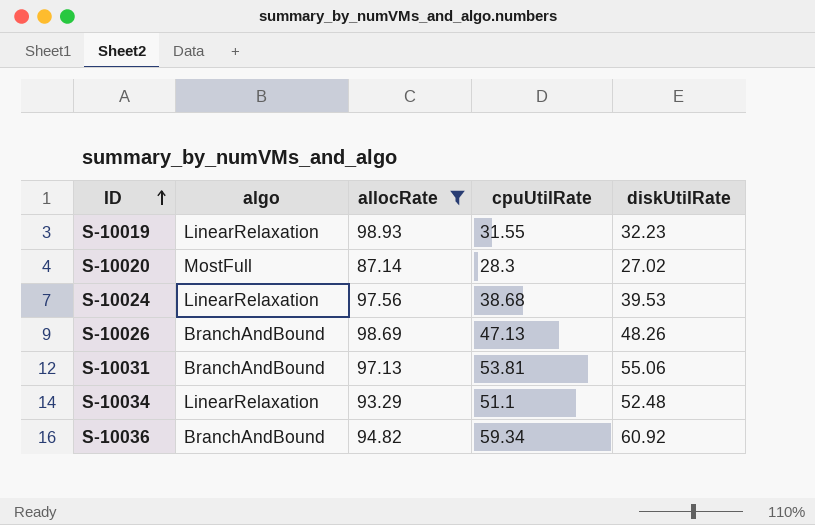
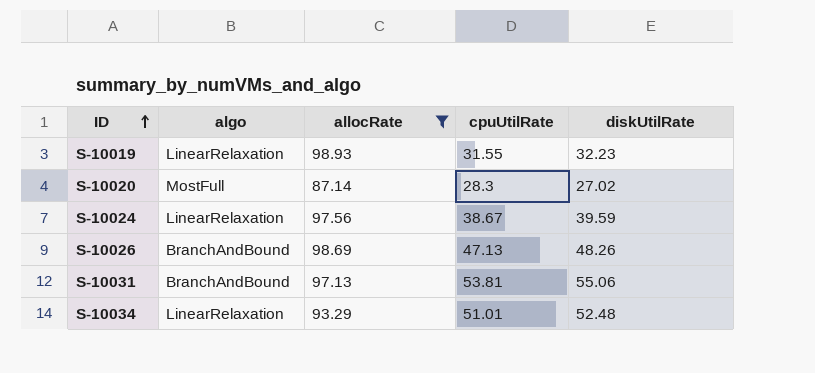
row S-10036: BranchAndBound | 94.82 | 59.34 | 60.92 -> none
S-10024 | cpuUtilRate: 38.68 -> 38.67
S-10024 | diskUtilRate: 39.53 -> 39.59
S-10034 | cpuUtilRate: 51.1 -> 51.01

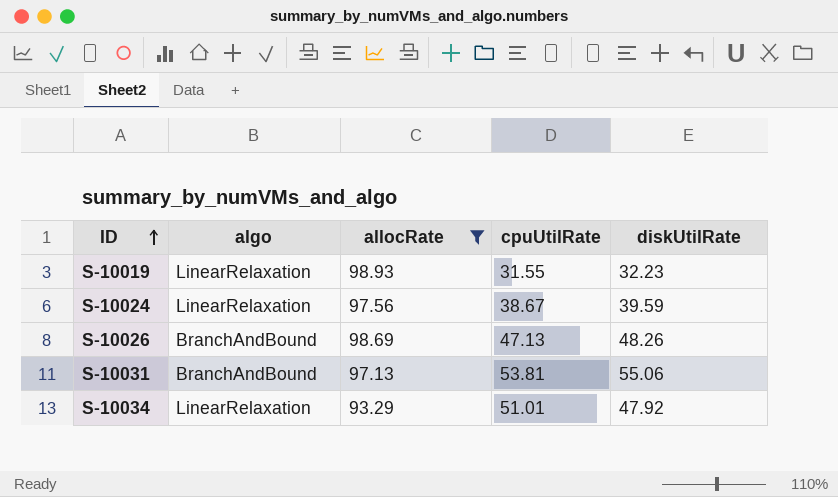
row S-10020: MostFull | 87.14 | 28.3 | 27.02 -> none
S-10034 | diskUtilRate: 52.48 -> 47.92

